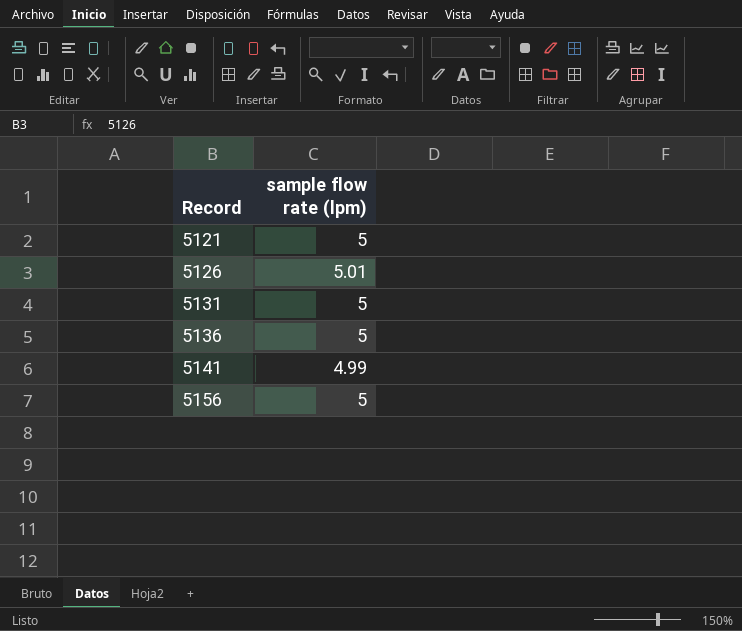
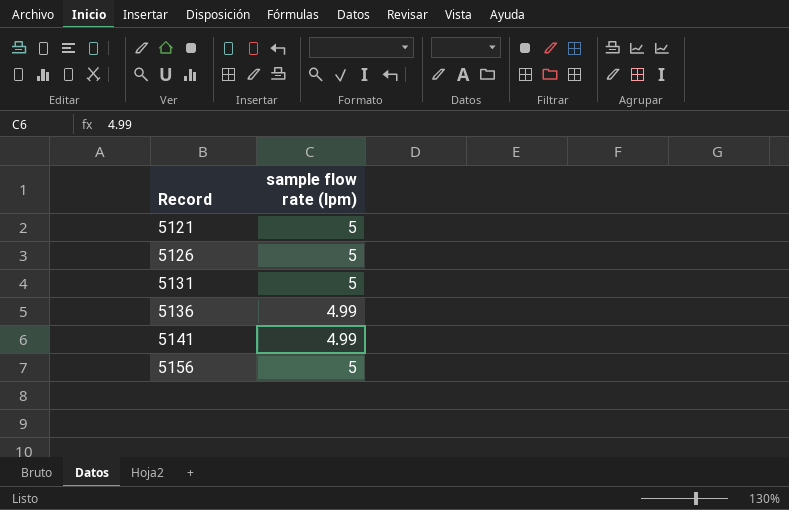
5126 | sample flow rate (lpm): 5.01 -> 5
5136 | sample flow rate (lpm): 5 -> 4.99

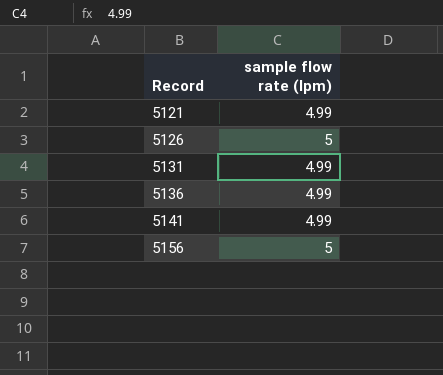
5121 | sample flow rate (lpm): 5 -> 4.99
5131 | sample flow rate (lpm): 5 -> 4.99

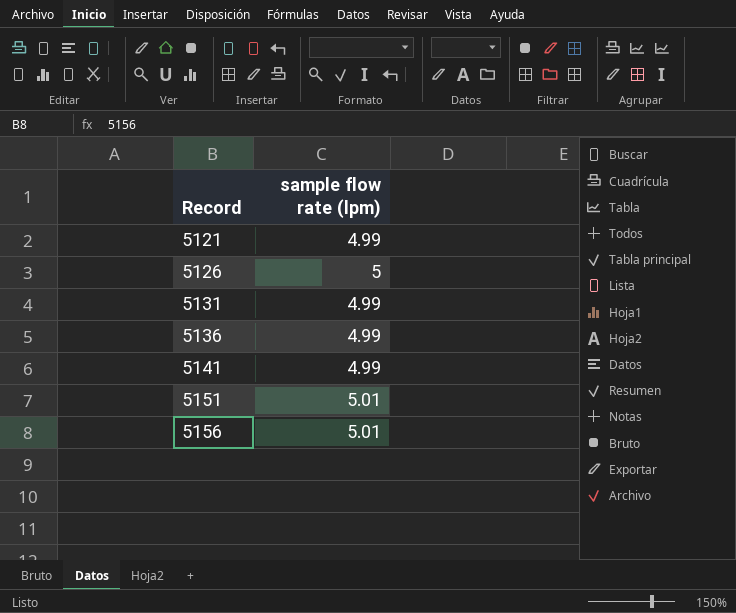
row 5151: none -> 5.01
5156 | sample flow rate (lpm): 5 -> 5.01

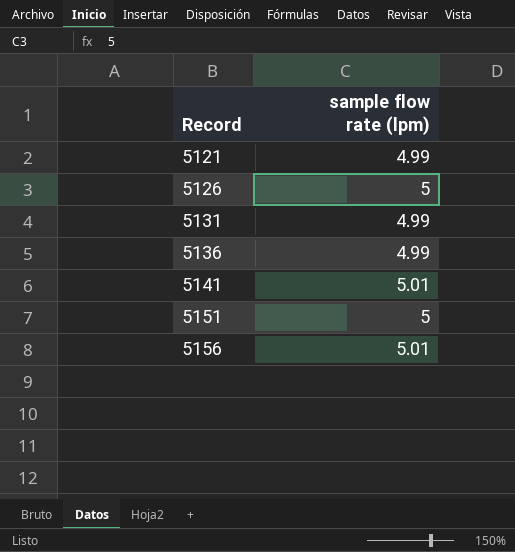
5141 | sample flow rate (lpm): 4.99 -> 5.01
5151 | sample flow rate (lpm): 5.01 -> 5

